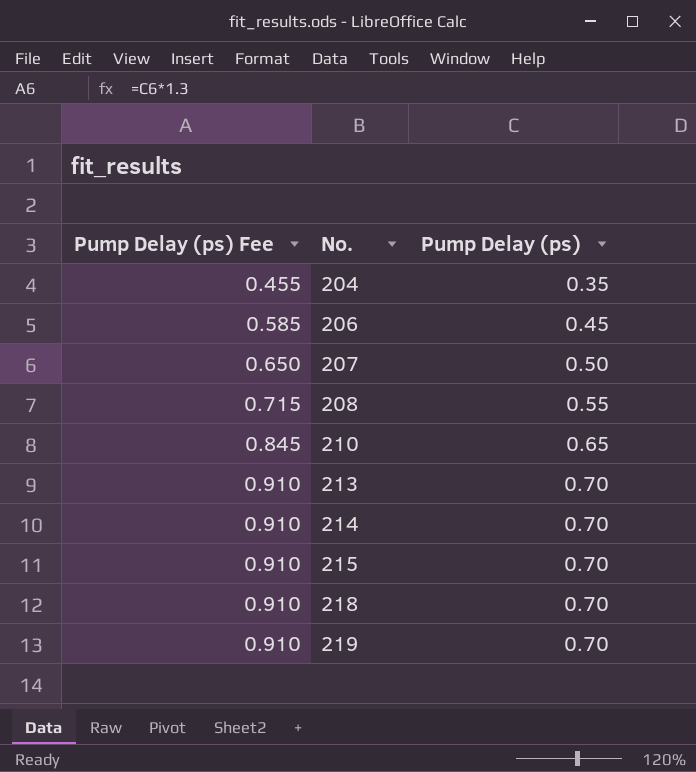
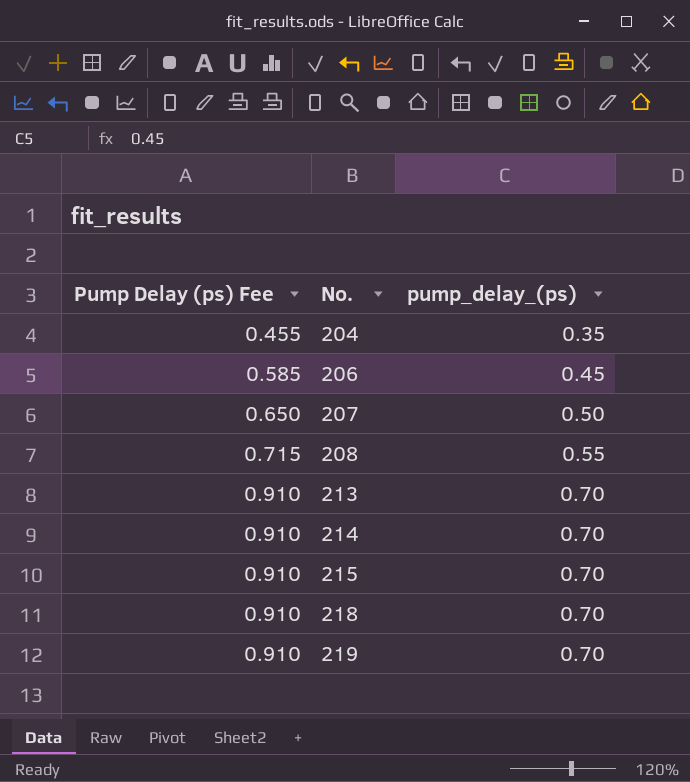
column name: Pump Delay (ps) -> pump_delay_(ps)
row 210: 0.845 | 0.65 -> none

